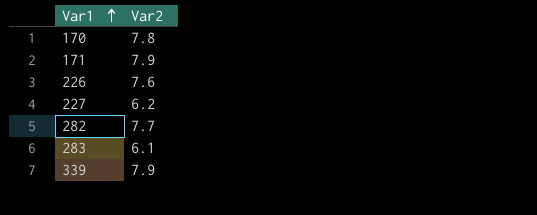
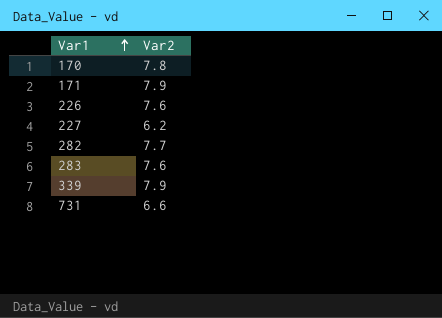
283 | Var2: 6.1 -> 7.6
row 731: none -> 6.6

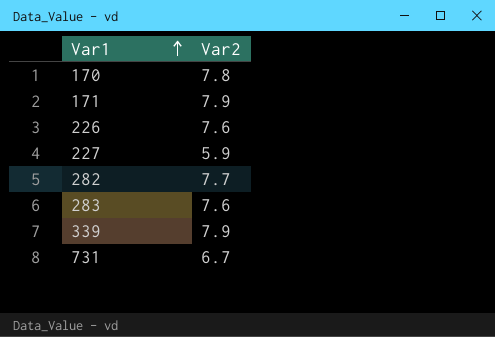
227 | Var2: 6.2 -> 5.9
731 | Var2: 6.6 -> 6.7

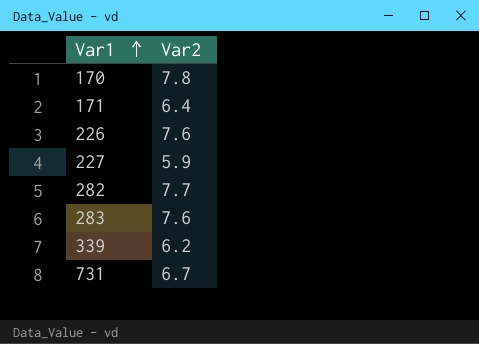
171 | Var2: 7.9 -> 6.4
339 | Var2: 7.9 -> 6.2

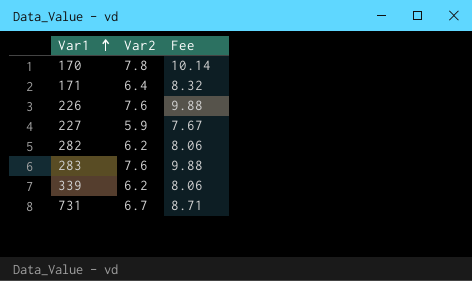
column Fee | formula: none -> [Var2] * 1.3
282 | Var2: 7.7 -> 6.2

